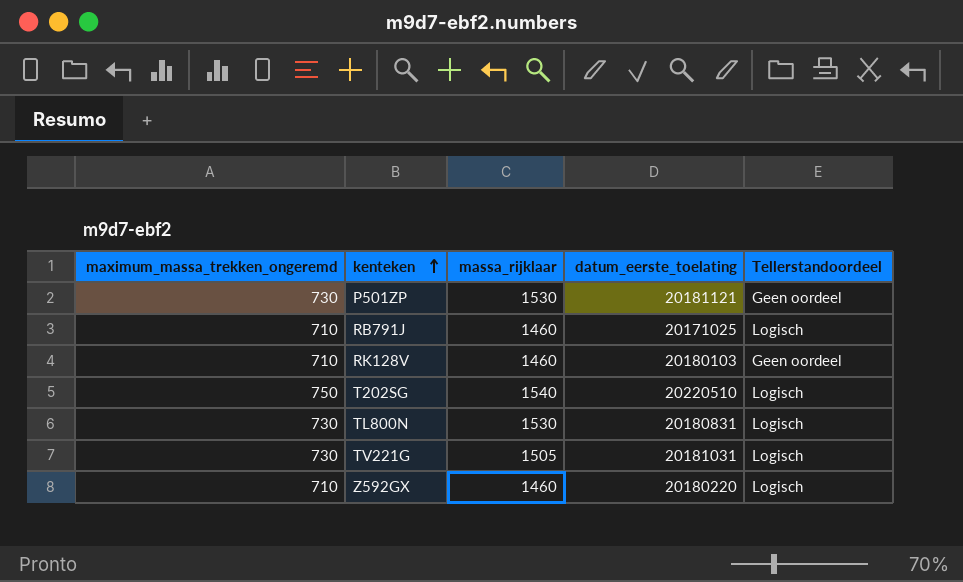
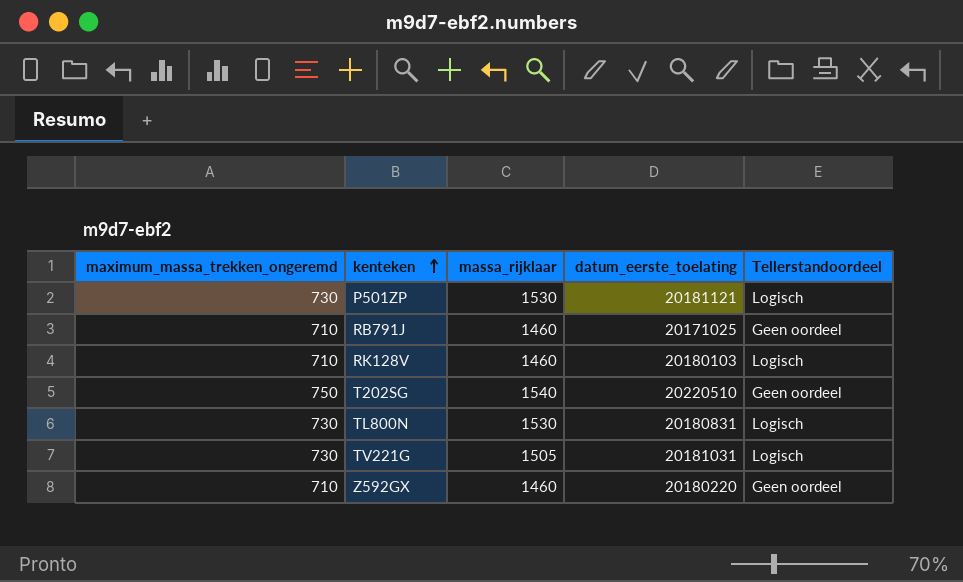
P501ZP | Tellerstandoordeel: Geen oordeel -> Logisch
RB791J | Tellerstandoordeel: Logisch -> Geen oordeel
RK128V | Tellerstandoordeel: Geen oordeel -> Logisch
T202SG | Tellerstandoordeel: Logisch -> Geen oordeel
Z592GX | Tellerstandoordeel: Logisch -> Geen oordeel

